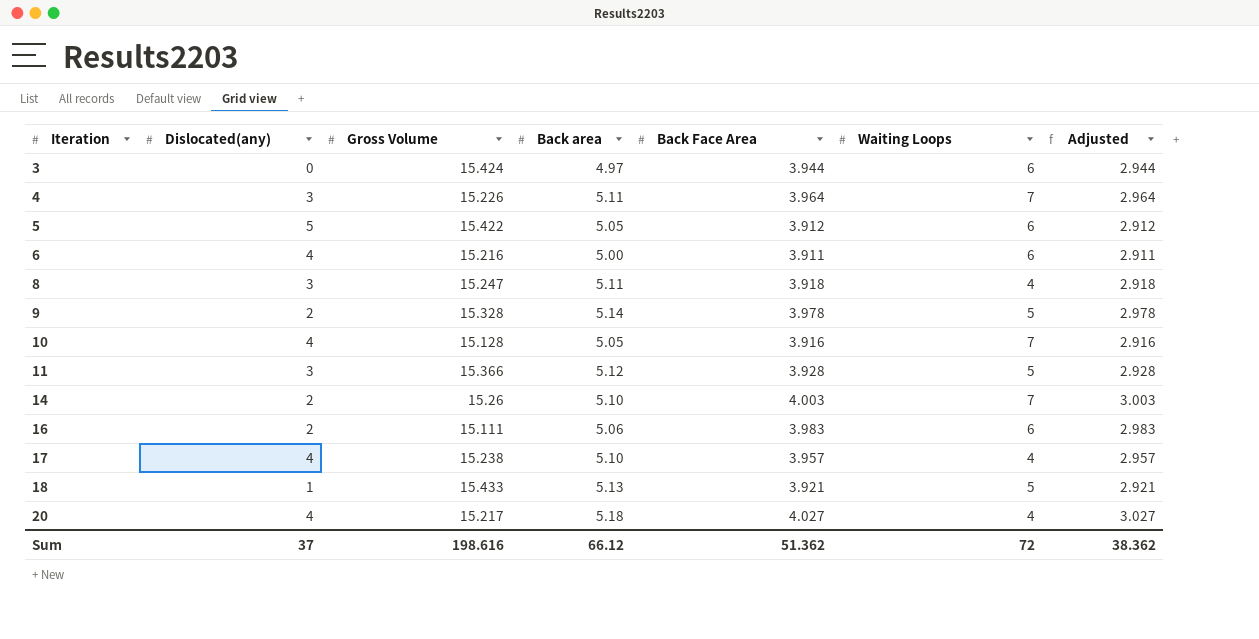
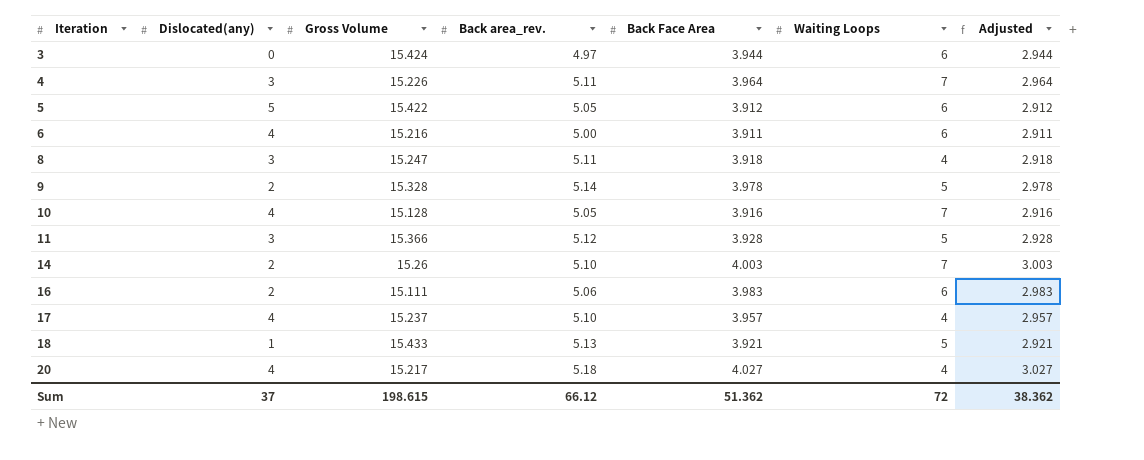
column name: Back area -> Back area_rev.
17 | Gross Volume: 15.238 -> 15.237
Sum | Gross Volume: 198.616 -> 198.615

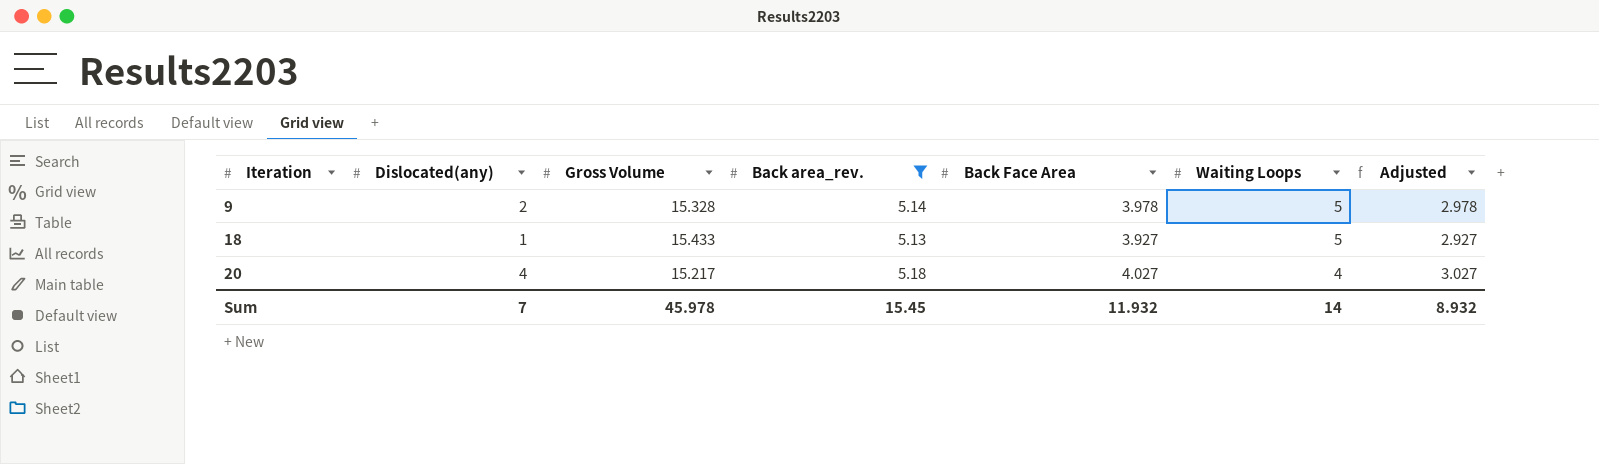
filter: none -> Back area_rev. >= 5.13
18 | Back Face Area: 3.921 -> 3.927
18 | Adjusted: 2.921 -> 2.927
Sum | Dislocated(any): 37 -> 7
Sum | Gross Volume: 198.615 -> 45.978
Sum | Back area_rev.: 66.12 -> 15.45
Sum | Back Face Area: 51.362 -> 11.932
Sum | Waiting Loops: 72 -> 14
Sum | Adjusted: 38.362 -> 8.932

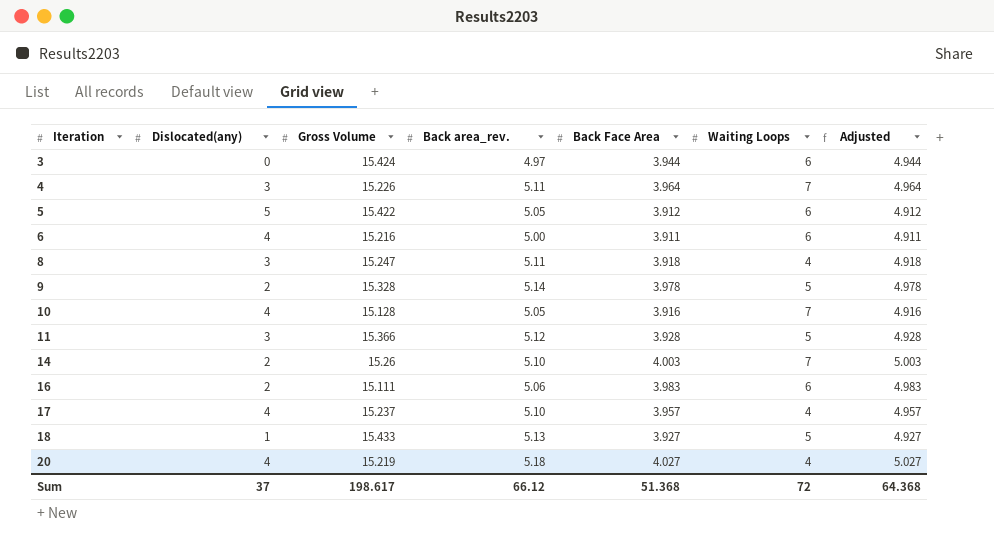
filter: Back area_rev. >= 5.13 -> none
column Adjusted | formula: [Back Face Area] - 1 -> [Back Face Area] + 1
20 | Gross Volume: 15.217 -> 15.219
Sum | Dislocated(any): 7 -> 37
Sum | Gross Volume: 45.978 -> 198.617
Sum | Back area_rev.: 15.45 -> 66.12
Sum | Back Face Area: 11.932 -> 51.368
Sum | Waiting Loops: 14 -> 72
Sum | Adjusted: 8.932 -> 64.368

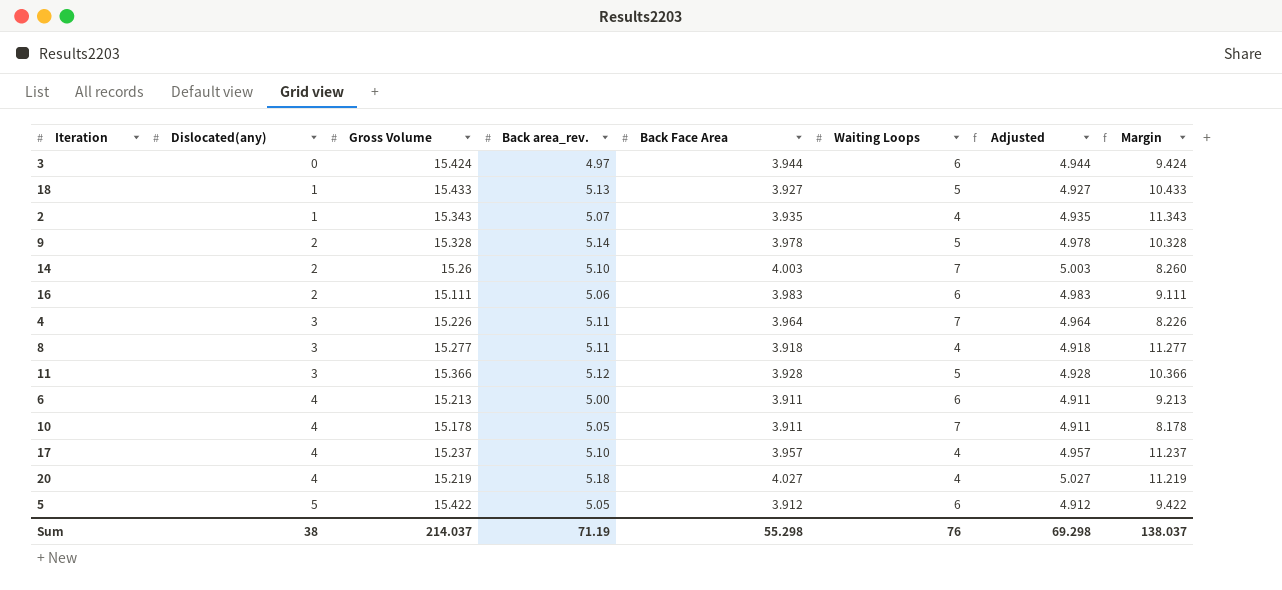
row order: Iteration ascending -> Dislocated(any) ascending
column Margin | formula: none -> [Gross Volume] - [Waiting Loops]
row 2: none -> 1 | 15.343 | 5.07 | 3.935 | 4 | 4.935 | 11.343
8 | Gross Volume: 15.247 -> 15.277
6 | Gross Volume: 15.216 -> 15.213
10 | Gross Volume: 15.128 -> 15.178
10 | Back Face Area: 3.916 -> 3.911
10 | Adjusted: 4.916 -> 4.911
Sum | Dislocated(any): 37 -> 38
Sum | Gross Volume: 198.617 -> 214.037
Sum | Back area_rev.: 66.12 -> 71.19
Sum | Back Face Area: 51.368 -> 55.298
Sum | Waiting Loops: 72 -> 76
Sum | Adjusted: 64.368 -> 69.298

